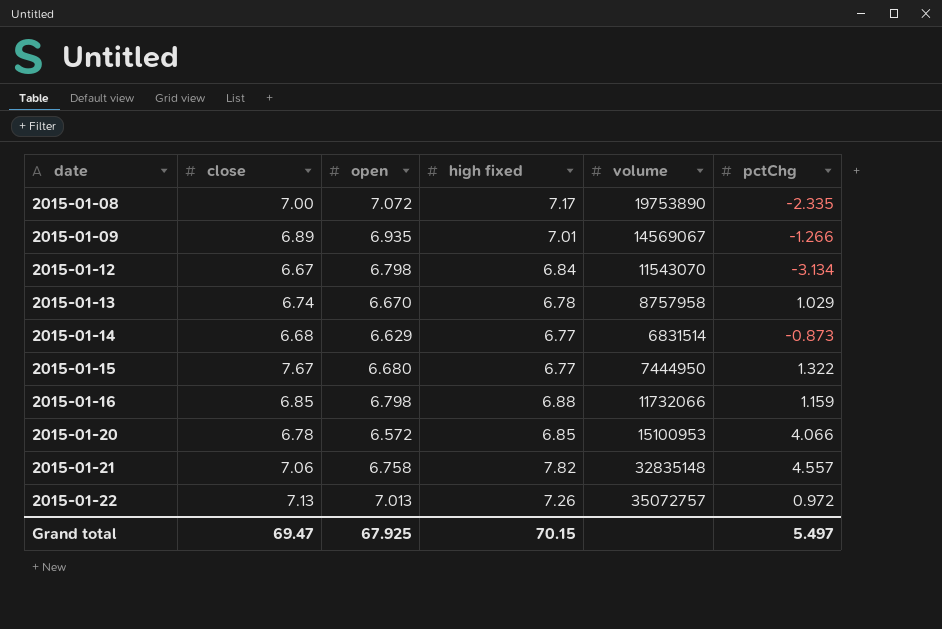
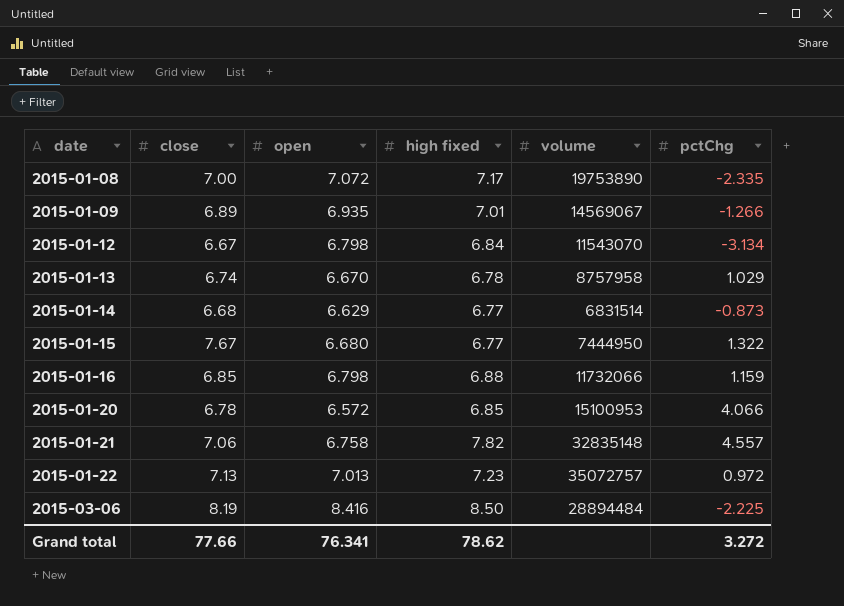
2015-01-22 | high fixed: 7.26 -> 7.23
row 2015-03-06: none -> 8.19 | 8.416 | 8.50 | 28894484 | -2.225
Grand total | close: 69.47 -> 77.66
Grand total | open: 67.925 -> 76.341
Grand total | high fixed: 70.15 -> 78.62
Grand total | pctChg: 5.497 -> 3.272

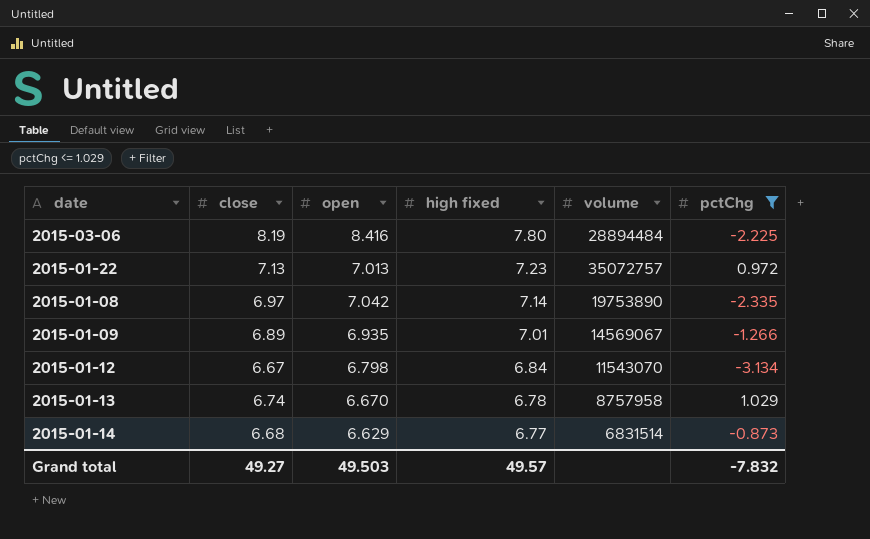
filter: none -> pctChg <= 1.029
row order: date ascending -> high fixed descending
2015-03-06 | high fixed: 8.50 -> 7.80
2015-01-08 | close: 7.00 -> 6.97
2015-01-08 | open: 7.072 -> 7.042
2015-01-08 | high fixed: 7.17 -> 7.14
Grand total | close: 77.66 -> 49.27
Grand total | open: 76.341 -> 49.503
Grand total | high fixed: 78.62 -> 49.57
Grand total | pctChg: 3.272 -> -7.832

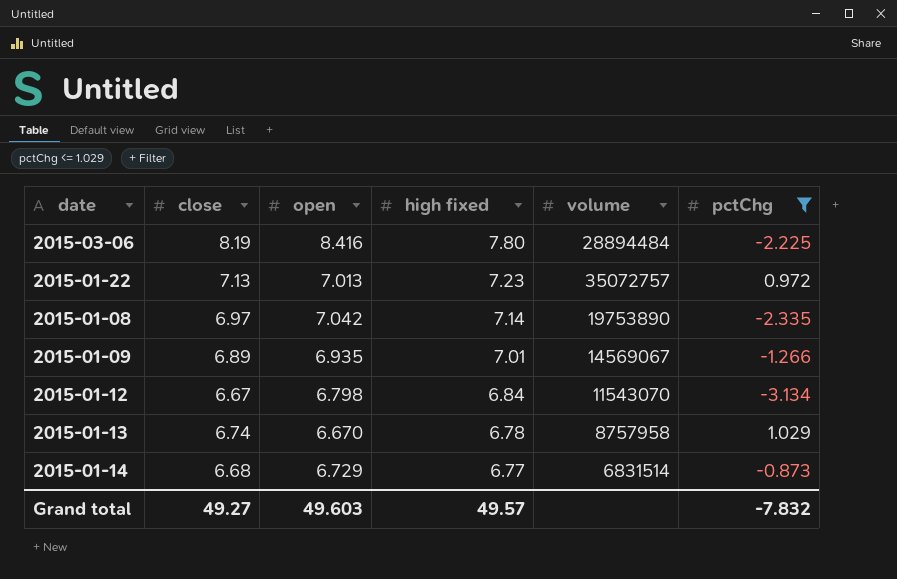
2015-01-14 | open: 6.629 -> 6.729
Grand total | open: 49.503 -> 49.603

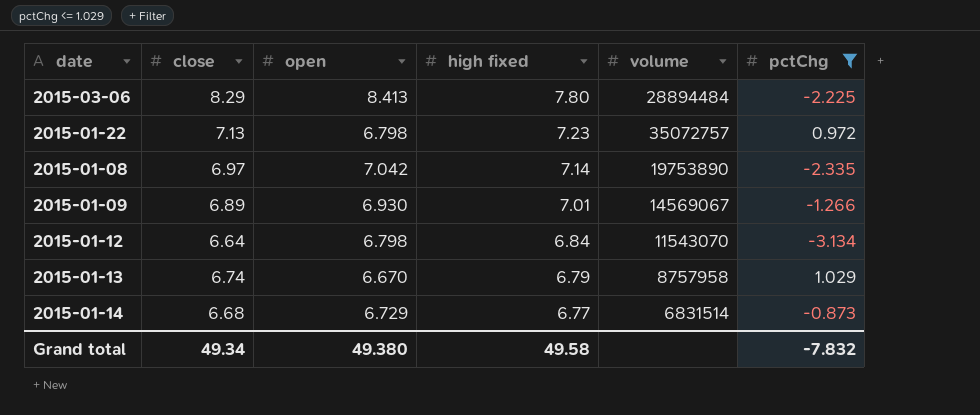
2015-03-06 | close: 8.19 -> 8.29
2015-03-06 | open: 8.416 -> 8.413
2015-01-22 | open: 7.013 -> 6.798
2015-01-09 | open: 6.935 -> 6.930
2015-01-12 | close: 6.67 -> 6.64
2015-01-13 | high fixed: 6.78 -> 6.79
Grand total | close: 49.27 -> 49.34
Grand total | open: 49.603 -> 49.380
Grand total | high fixed: 49.57 -> 49.58

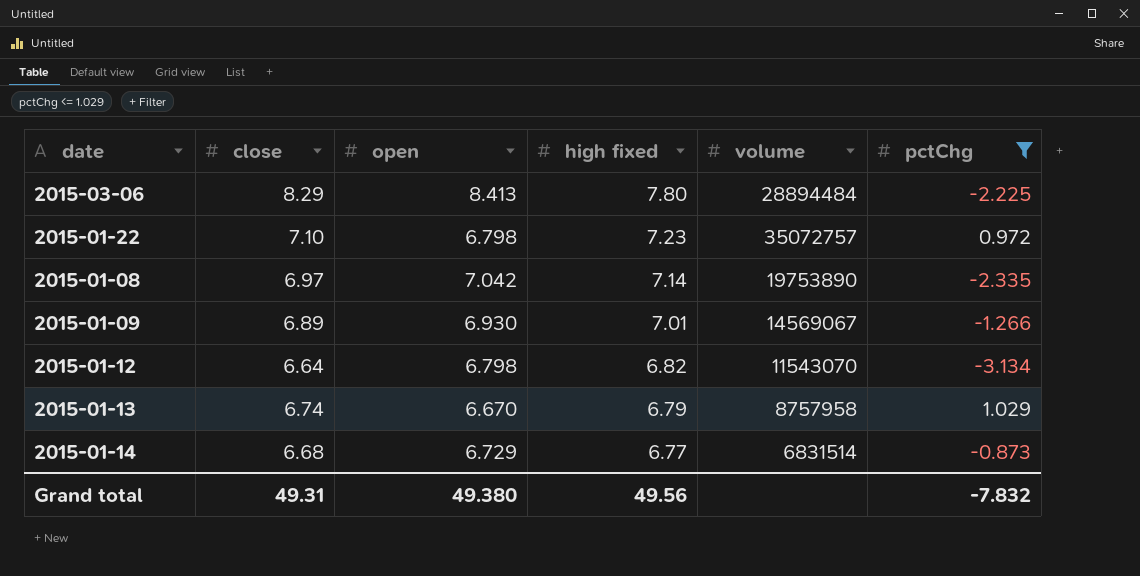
2015-01-22 | close: 7.13 -> 7.10
2015-01-12 | high fixed: 6.84 -> 6.82
Grand total | close: 49.34 -> 49.31
Grand total | high fixed: 49.58 -> 49.56

